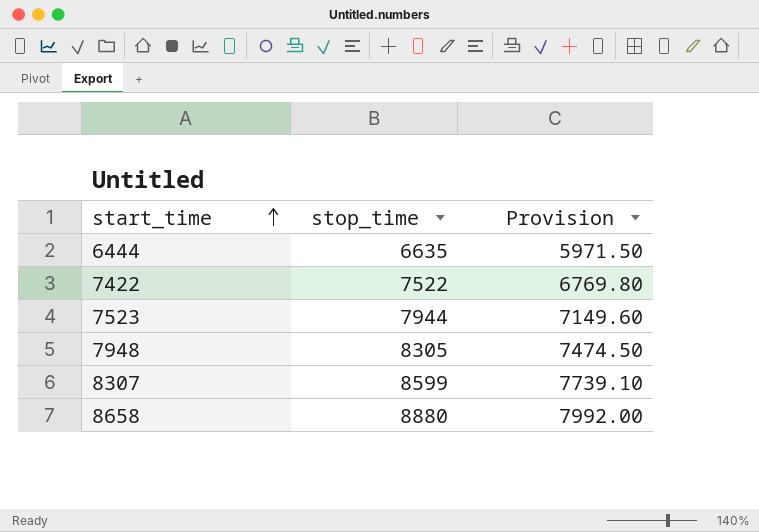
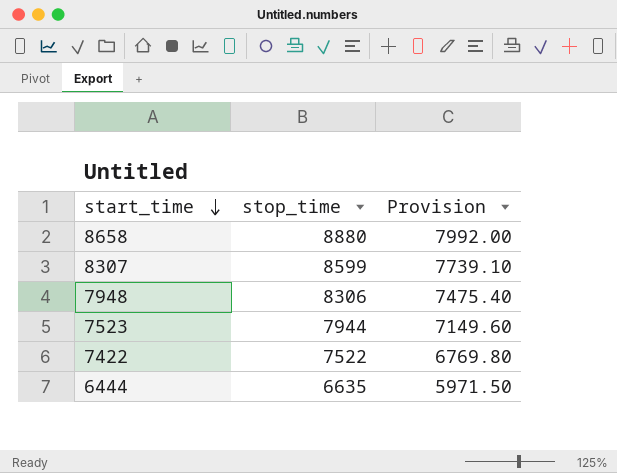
row order: start_time ascending -> start_time descending
7948 | stop_time: 8305 -> 8306
7948 | Provision: 7474.50 -> 7475.40

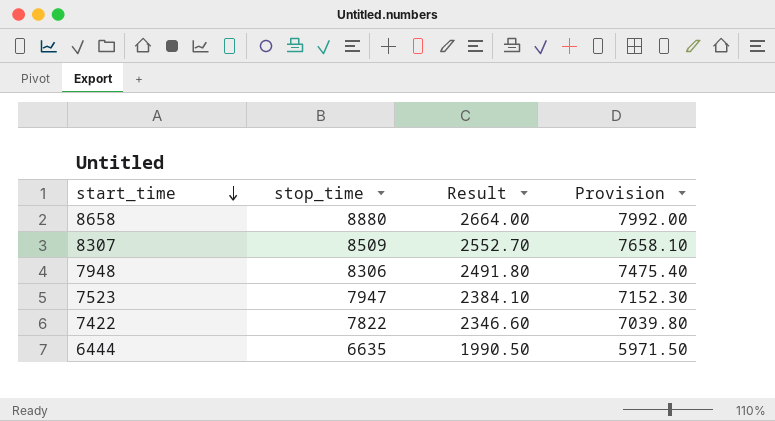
column Result | formula: none -> [stop_time] * 0.3
8307 | stop_time: 8599 -> 8509
8307 | Provision: 7739.10 -> 7658.10
7523 | stop_time: 7944 -> 7947
7523 | Provision: 7149.60 -> 7152.30
7422 | stop_time: 7522 -> 7822
7422 | Provision: 6769.80 -> 7039.80

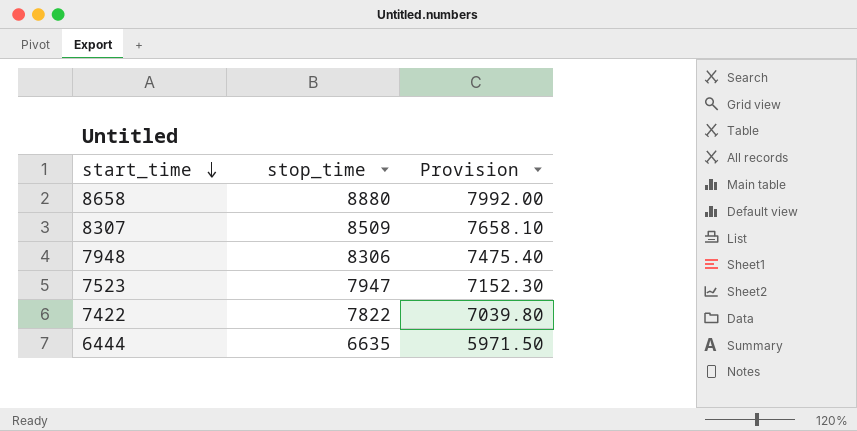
column Result | formula: [stop_time] * 0.3 -> none

